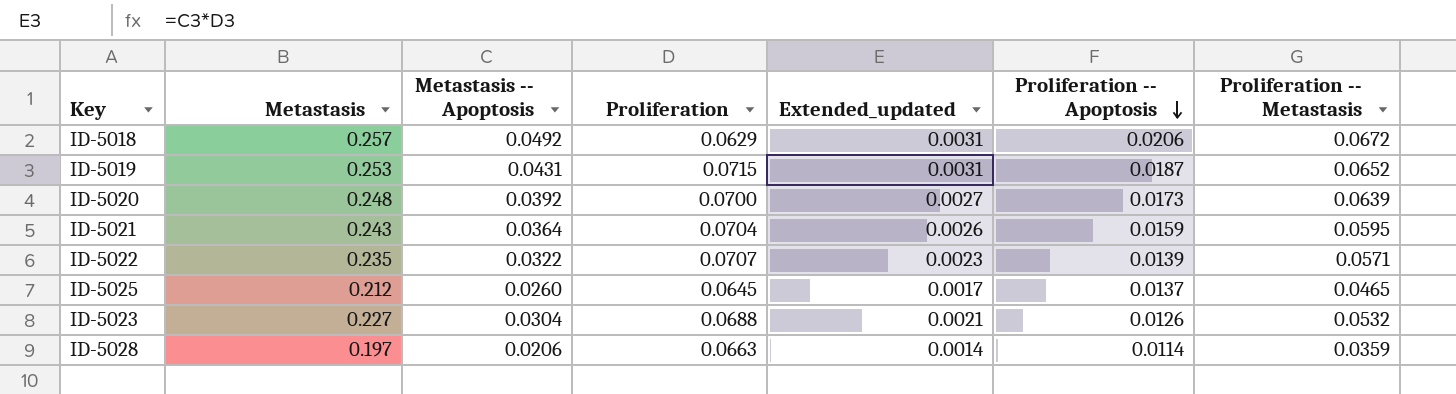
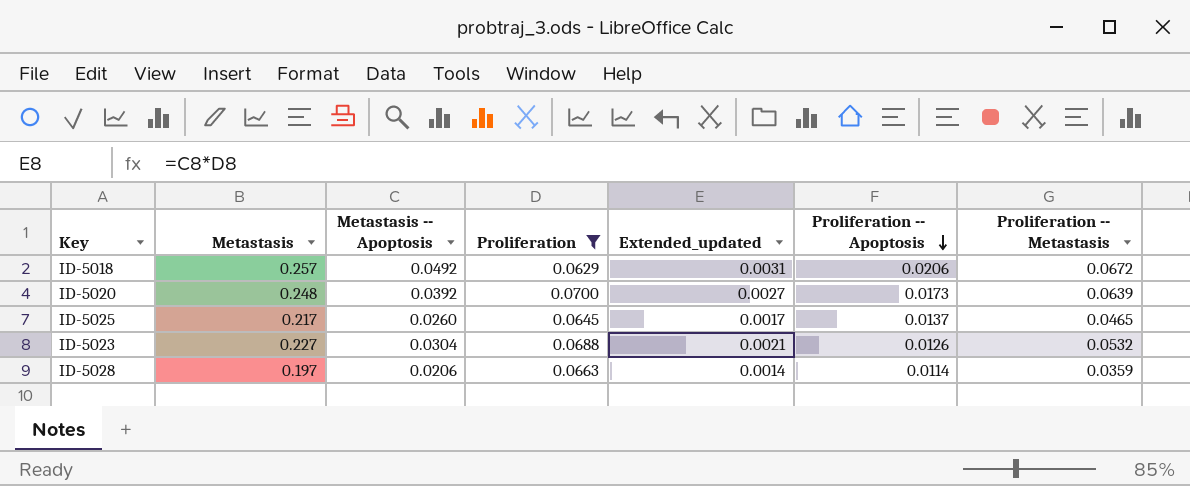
filter: none -> Proliferation <= 0.0700
ID-5025 | Metastasis: 0.212 -> 0.217

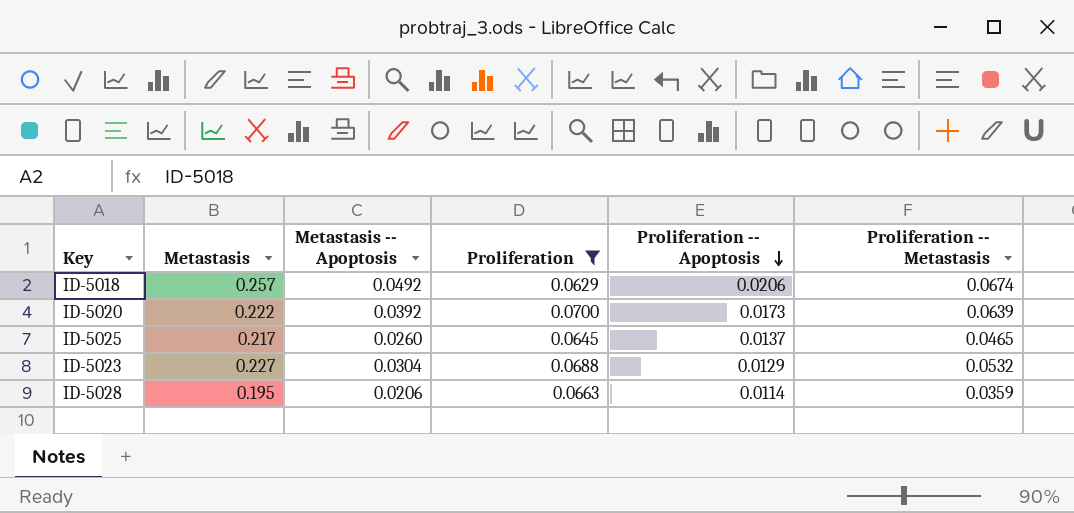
column Extended_updated | formula: [Metastasis -- Apoptosis] * [Proliferation] -> none
ID-5018 | Proliferation -- Metastasis: 0.0672 -> 0.0674
ID-5020 | Metastasis: 0.248 -> 0.222
ID-5023 | Proliferation -- Apoptosis: 0.0126 -> 0.0129
ID-5028 | Metastasis: 0.197 -> 0.195

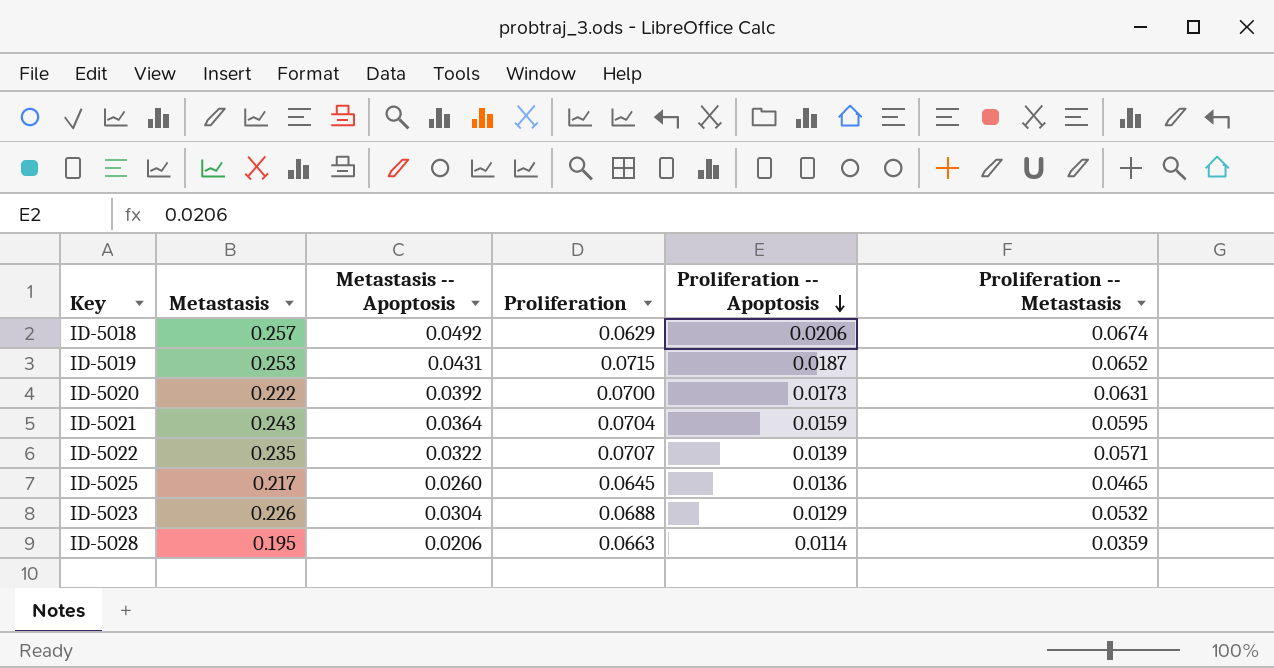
filter: Proliferation <= 0.0700 -> none
ID-5020 | Proliferation -- Metastasis: 0.0639 -> 0.0631
ID-5025 | Proliferation -- Apoptosis: 0.0137 -> 0.0136
ID-5023 | Metastasis: 0.227 -> 0.226

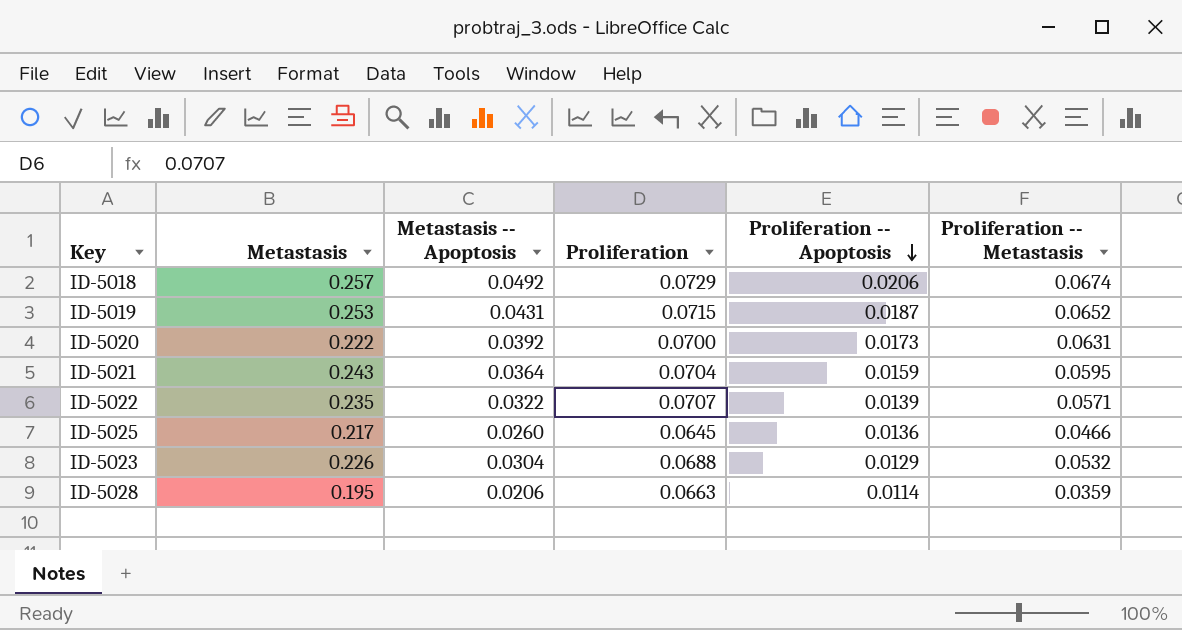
ID-5018 | Proliferation: 0.0629 -> 0.0729
ID-5025 | Proliferation -- Metastasis: 0.0465 -> 0.0466

